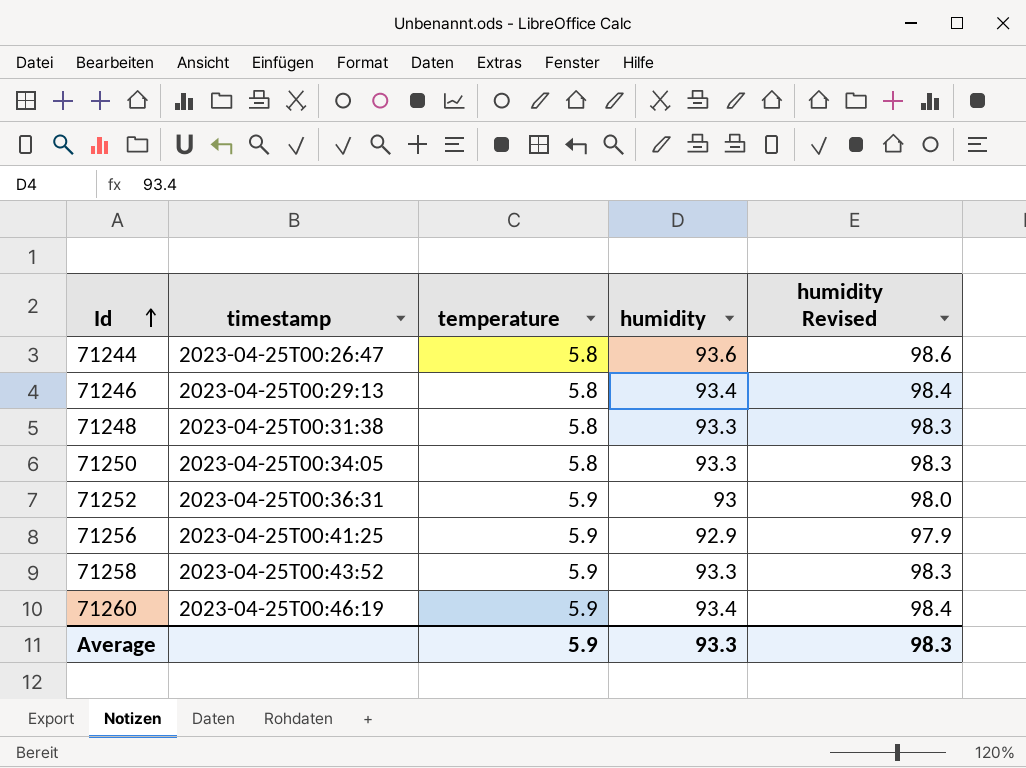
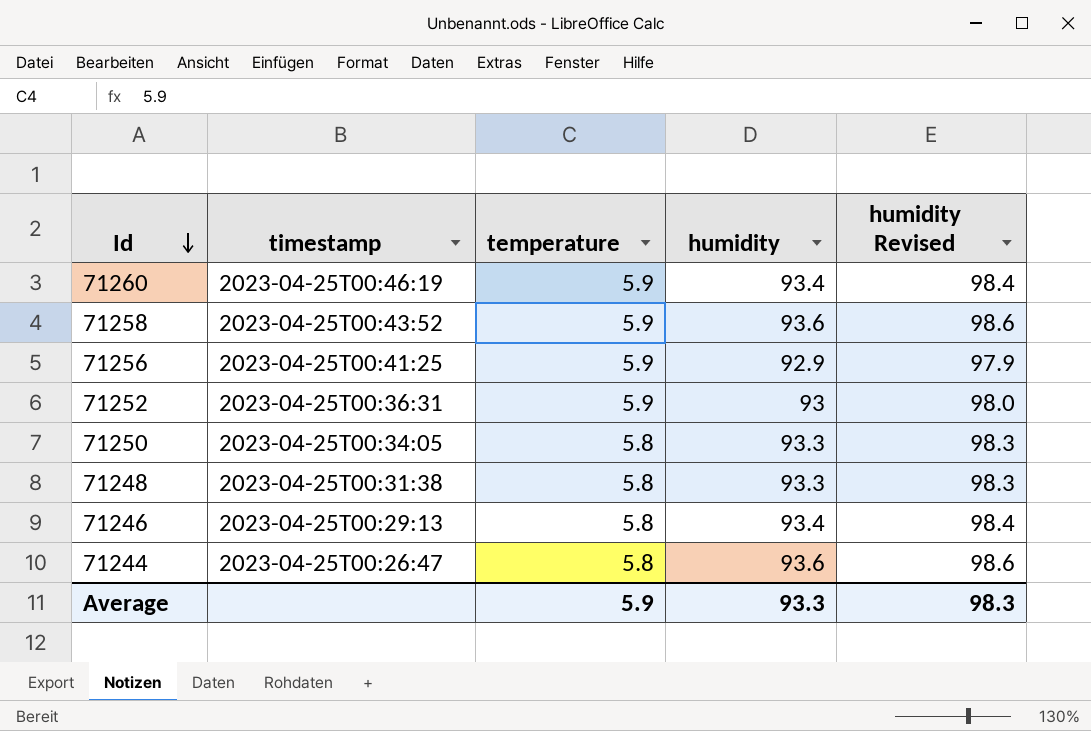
row order: Id ascending -> Id descending
71258 | humidity: 93.3 -> 93.6
71258 | humidity Revised: 98.3 -> 98.6

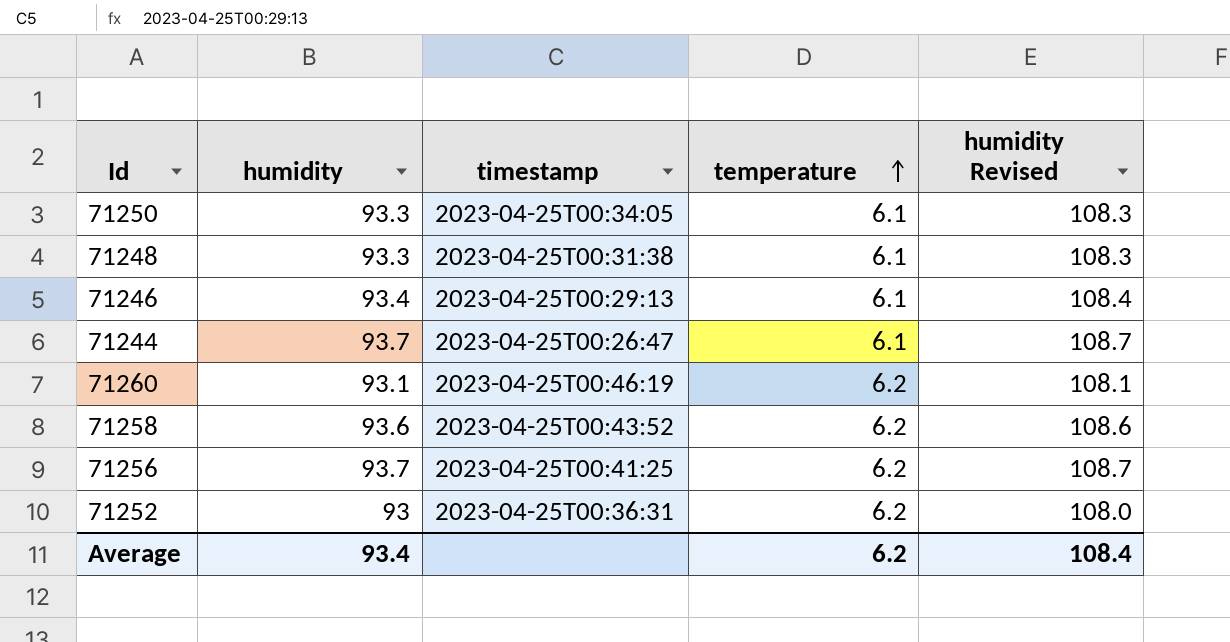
row order: Id descending -> temperature ascending
column humidity | position: 4 -> 2
column humidity Revised | formula: [humidity] + 5 -> [humidity] + 15
71250 | temperature: 5.8 -> 6.1
71248 | temperature: 5.8 -> 6.1
71246 | temperature: 5.8 -> 6.1
71244 | humidity: 93.6 -> 93.7
71244 | temperature: 5.8 -> 6.1
71260 | humidity: 93.4 -> 93.1
71260 | temperature: 5.9 -> 6.2
71258 | temperature: 5.9 -> 6.2
71256 | humidity: 92.9 -> 93.7
71256 | temperature: 5.9 -> 6.2
71252 | temperature: 5.9 -> 6.2
Average | humidity: 93.3 -> 93.4
Average | temperature: 5.9 -> 6.2
Average | humidity Revised: 98.3 -> 108.4

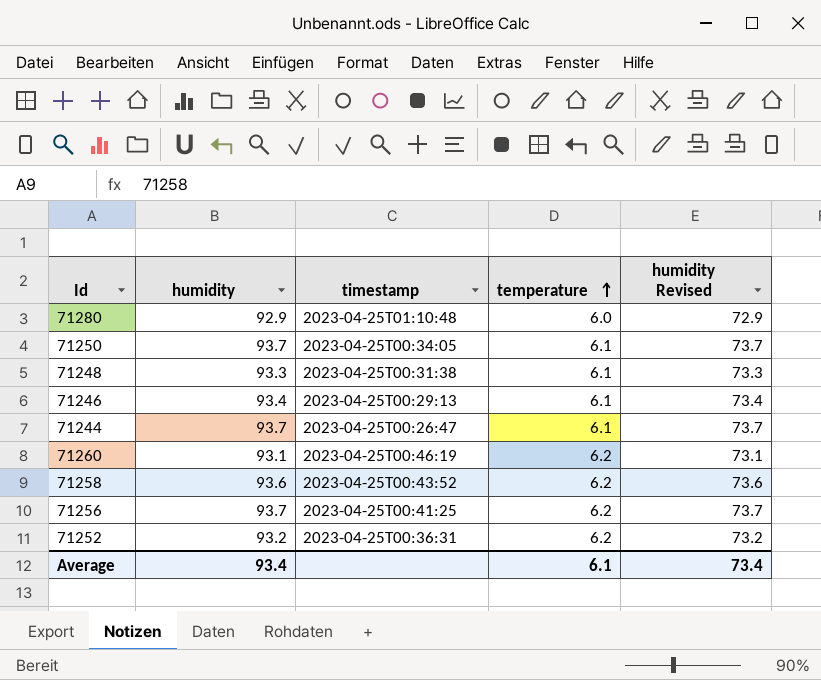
column humidity Revised | formula: [humidity] + 15 -> [humidity] - 20
row 71280: none -> 92.9 | 2023-04-25T01:10:48 | 6.0 | 72.9
71250 | humidity: 93.3 -> 93.7
71252 | humidity: 93 -> 93.2
Average | temperature: 6.2 -> 6.1
Average | humidity Revised: 108.4 -> 73.4

